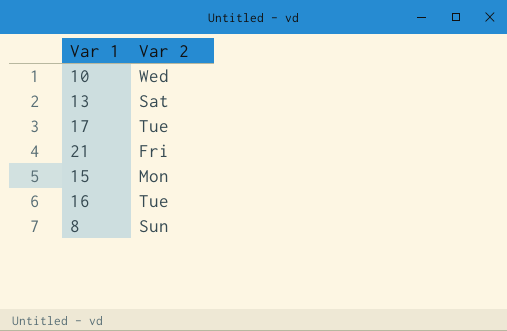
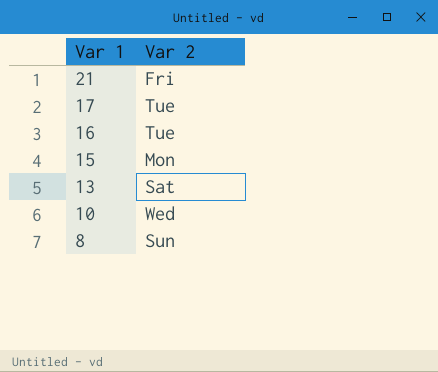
row order: none -> Var 1 descending

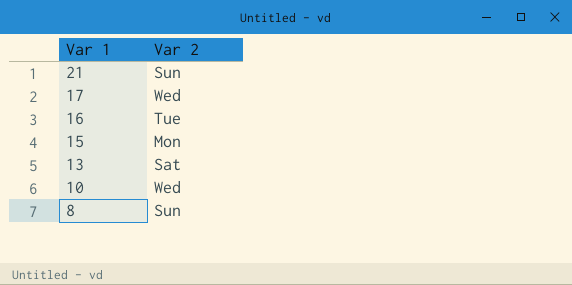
21 | Var 2: Fri -> Sun
17 | Var 2: Tue -> Wed

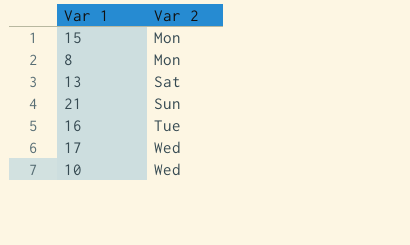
row order: Var 1 descending -> Var 2 ascending
8 | Var 2: Sun -> Mon

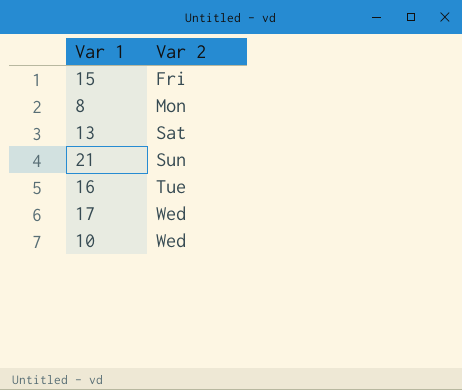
15 | Var 2: Mon -> Fri

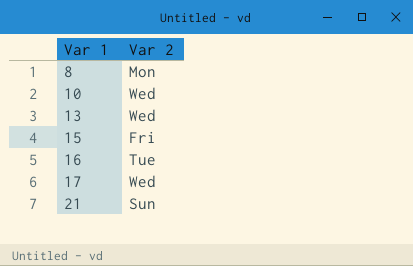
row order: Var 2 ascending -> Var 1 ascending
13 | Var 2: Sat -> Wed

